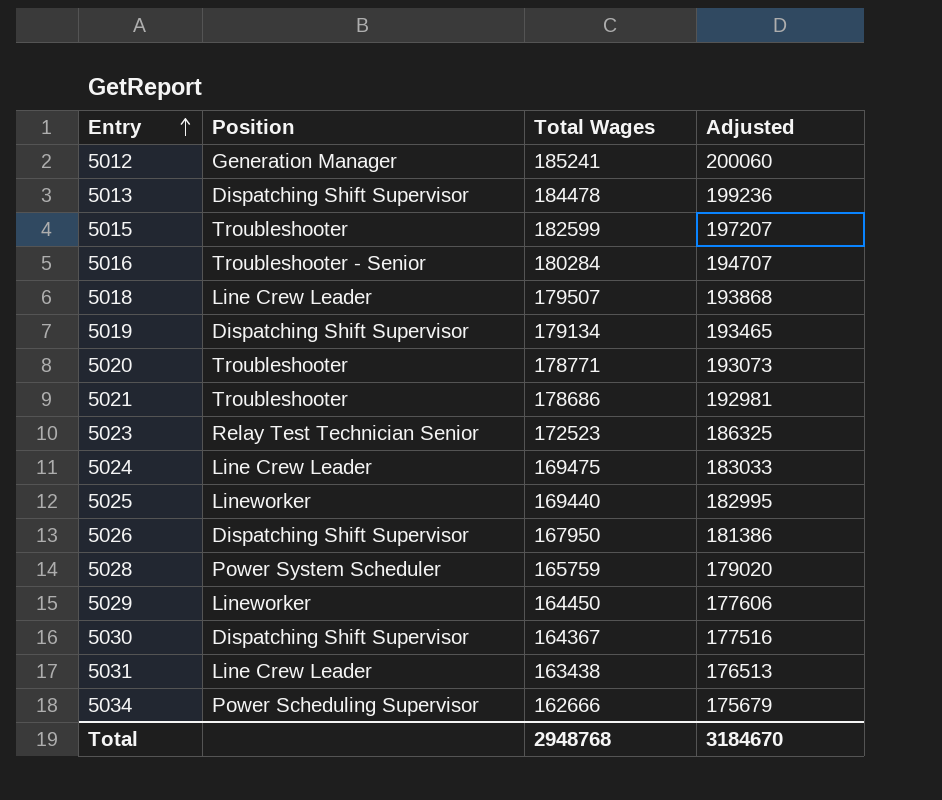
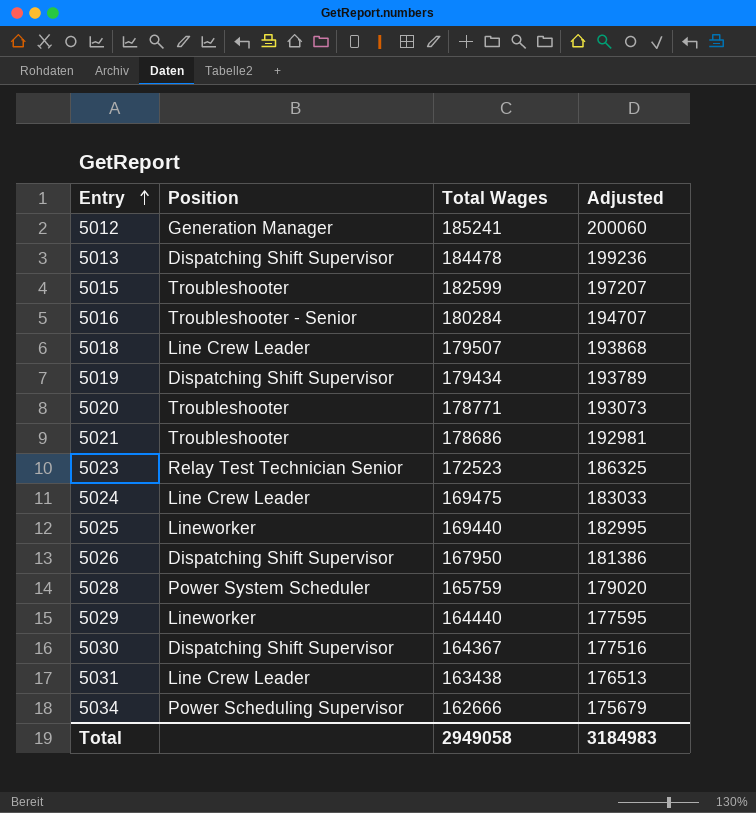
5019 | Total Wages: 179134 -> 179434
5019 | Adjusted: 193465 -> 193789
5029 | Total Wages: 164450 -> 164440
5029 | Adjusted: 177606 -> 177595
Total | Total Wages: 2948768 -> 2949058
Total | Adjusted: 3184670 -> 3184983

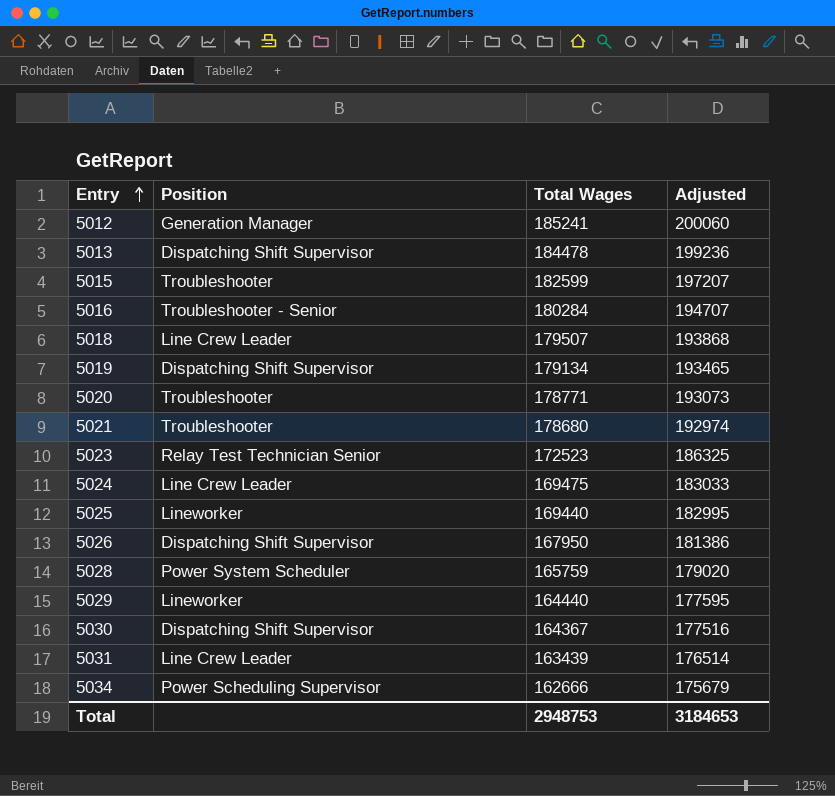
5019 | Total Wages: 179434 -> 179134
5019 | Adjusted: 193789 -> 193465
5021 | Total Wages: 178686 -> 178680
5021 | Adjusted: 192981 -> 192974
5031 | Total Wages: 163438 -> 163439
5031 | Adjusted: 176513 -> 176514
Total | Total Wages: 2949058 -> 2948753
Total | Adjusted: 3184983 -> 3184653

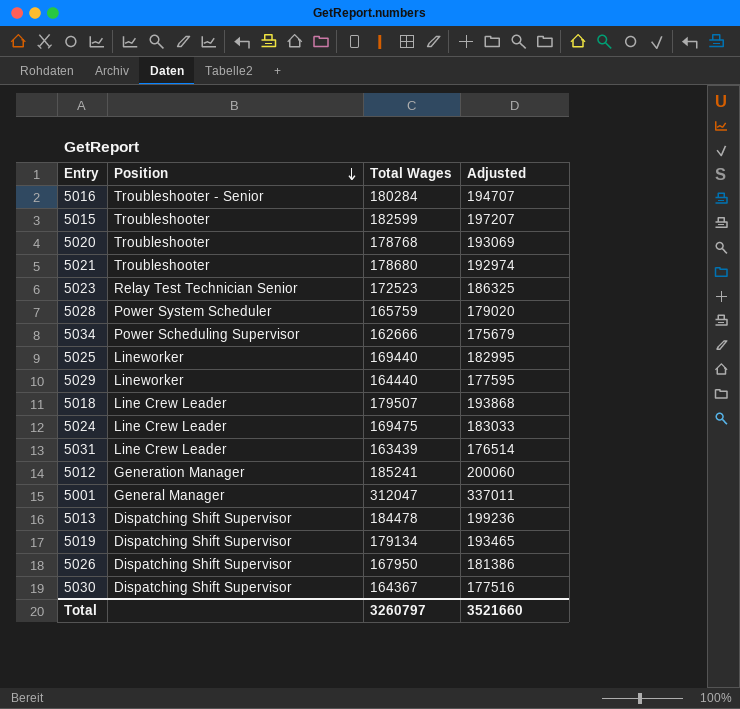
row order: Entry ascending -> Position descending
5020 | Total Wages: 178771 -> 178768
5020 | Adjusted: 193073 -> 193069
row 5001: none -> General Manager | 312047 | 337011
Total | Total Wages: 2948753 -> 3260797
Total | Adjusted: 3184653 -> 3521660

